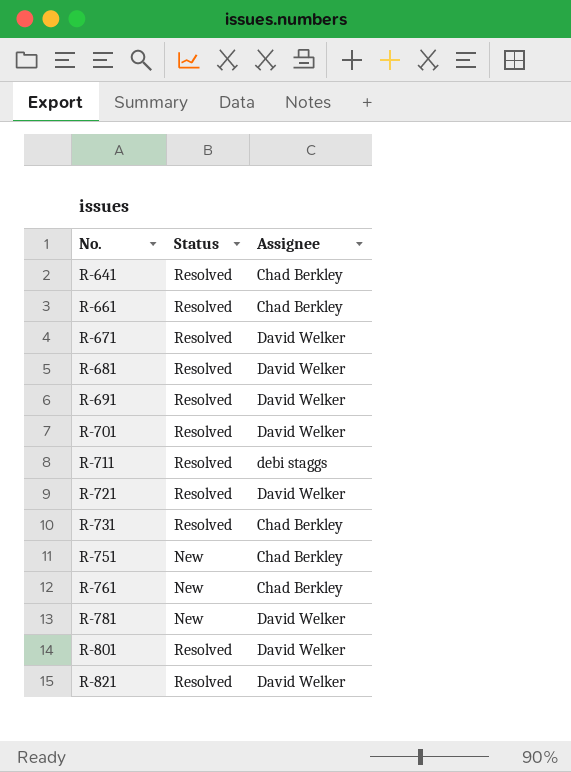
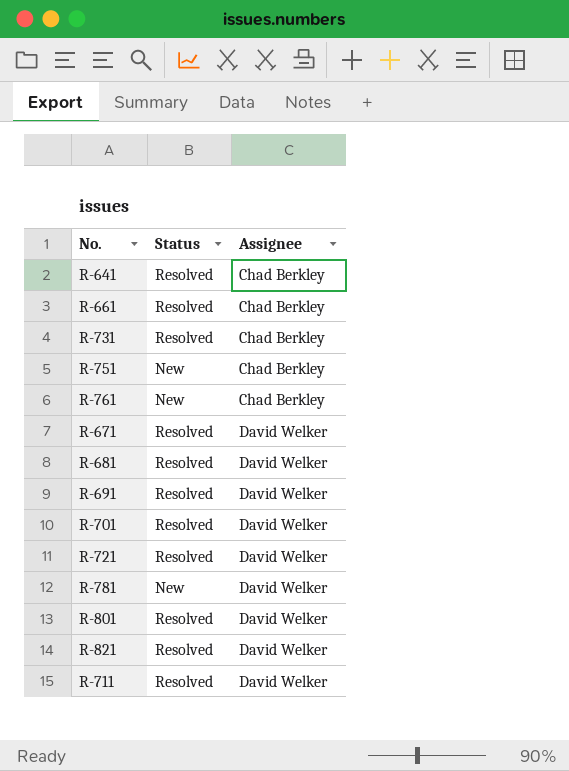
row order: No. ascending -> Assignee ascending
R-711 | Assignee: debi staggs -> David Welker

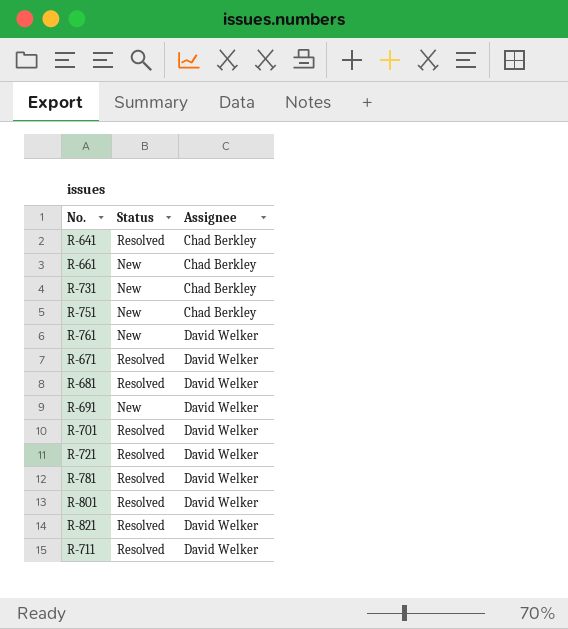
R-661 | Status: Resolved -> New
R-731 | Status: Resolved -> New
R-761 | Assignee: Chad Berkley -> David Welker
R-691 | Status: Resolved -> New
R-781 | Status: New -> Resolved

